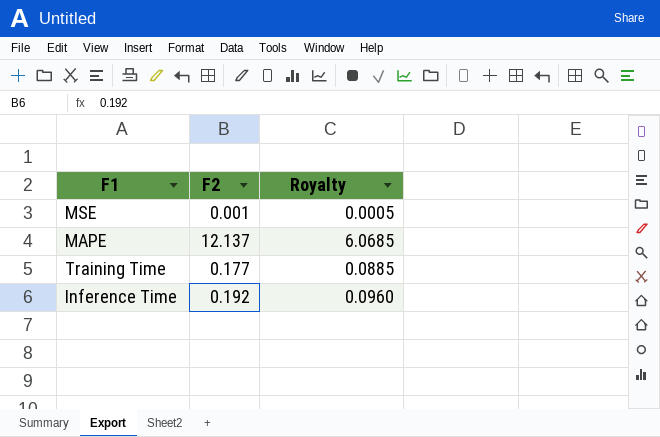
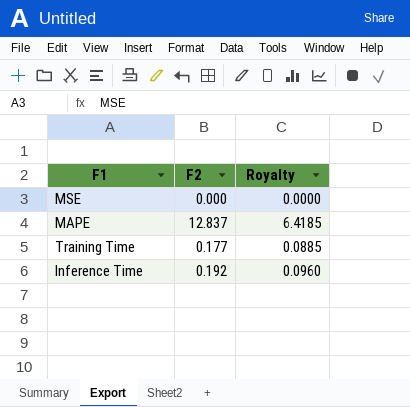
MSE | F2: 0.001 -> 0.000
MSE | Royalty: 0.0005 -> 0.0000
MAPE | F2: 12.137 -> 12.837
MAPE | Royalty: 6.0685 -> 6.4185

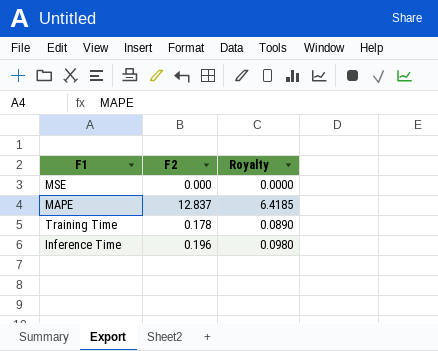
Training Time | F2: 0.177 -> 0.178
Training Time | Royalty: 0.0885 -> 0.0890
Inference Time | F2: 0.192 -> 0.196
Inference Time | Royalty: 0.0960 -> 0.0980

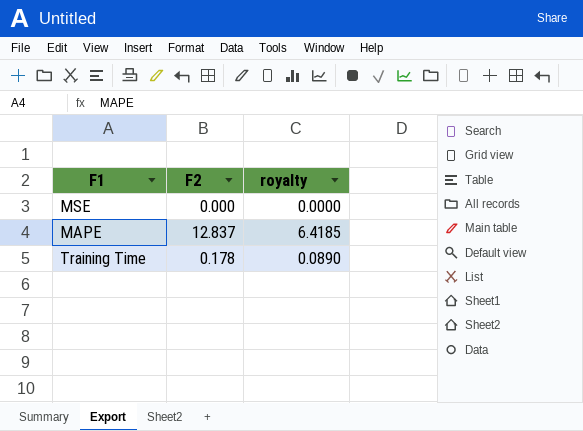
column name: Royalty -> royalty
row Inference Time: 0.196 | 0.0980 -> none

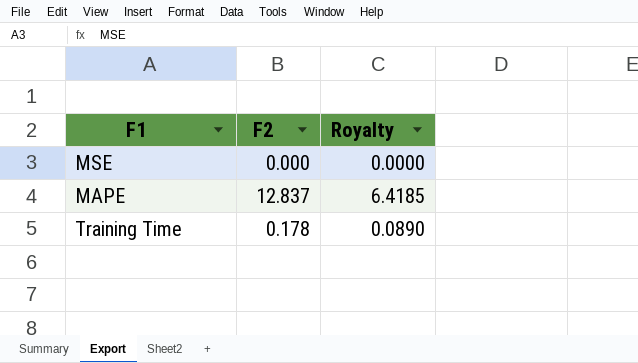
column name: royalty -> Royalty

